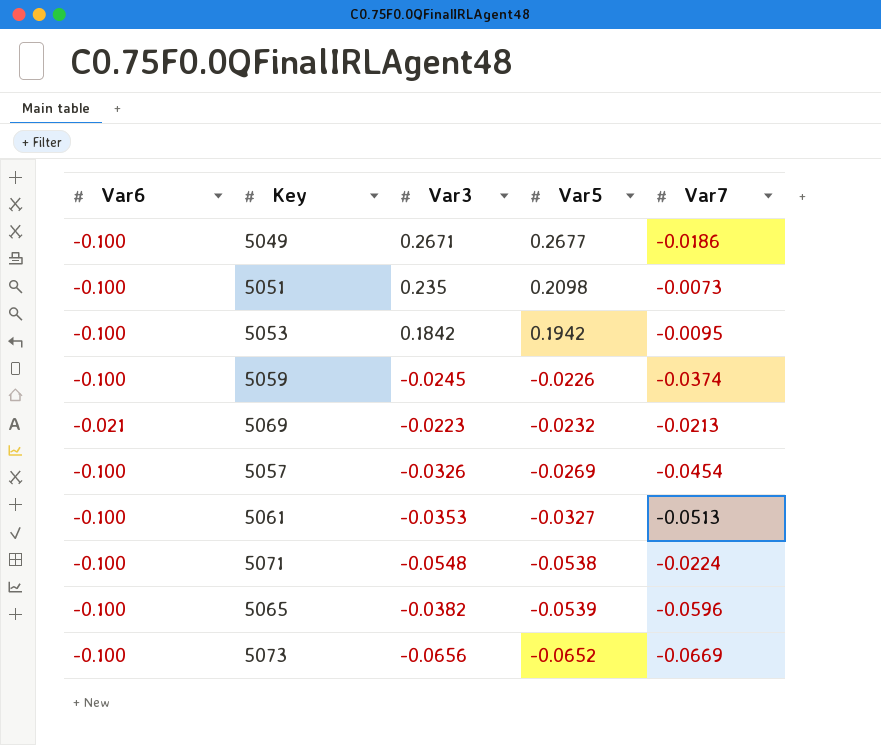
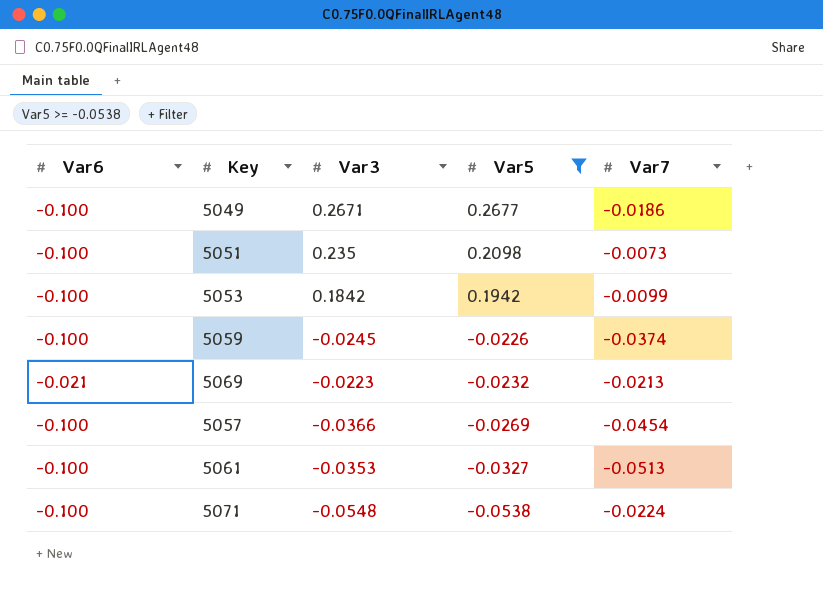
filter: none -> Var5 >= -0.0538
5053 | Var7: -0.0095 -> -0.0099
5057 | Var3: -0.0326 -> -0.0366

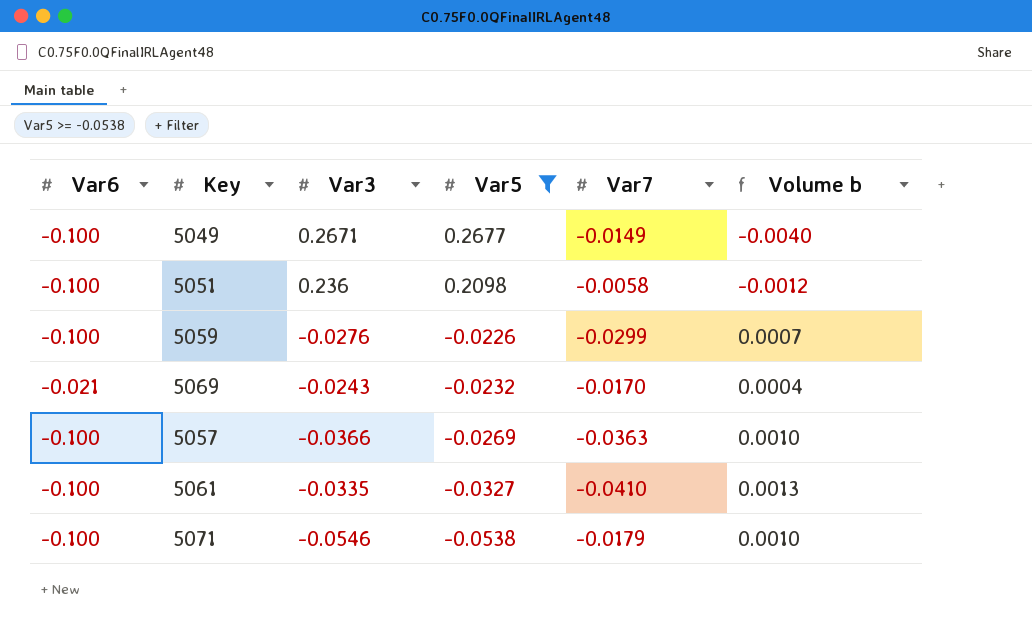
column Volume b | formula: none -> [Var5] * [Var7]
row 5053: -0.100 | 0.1842 | 0.1942 | -0.0099 -> none
5049 | Var7: -0.0186 -> -0.0149
5051 | Var3: 0.235 -> 0.236
5051 | Var7: -0.0073 -> -0.0058
5059 | Var3: -0.0245 -> -0.0276
5059 | Var7: -0.0374 -> -0.0299
5069 | Var3: -0.0223 -> -0.0243
5069 | Var7: -0.0213 -> -0.0170
5057 | Var7: -0.0454 -> -0.0363
5061 | Var3: -0.0353 -> -0.0335
5061 | Var7: -0.0513 -> -0.0410
5071 | Var3: -0.0548 -> -0.0546
5071 | Var7: -0.0224 -> -0.0179

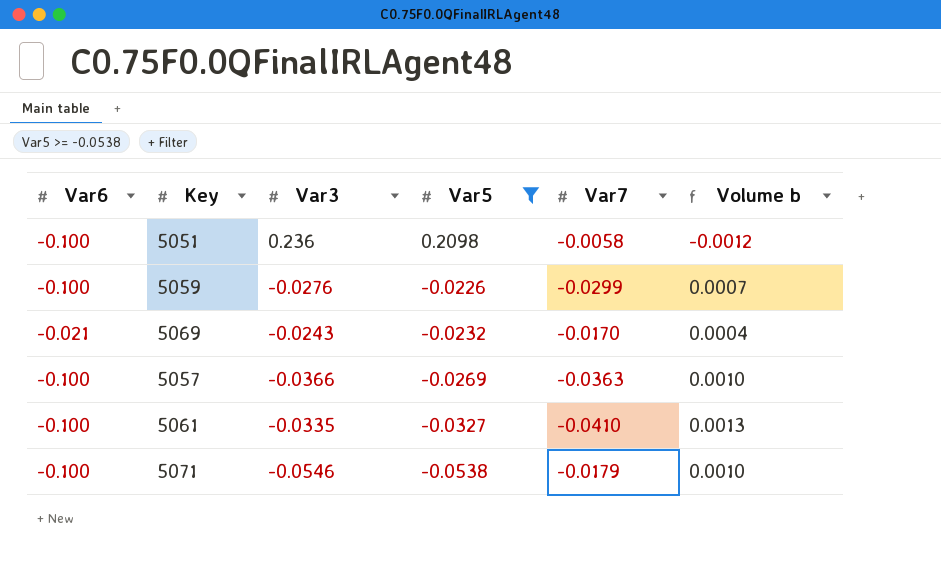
row 5049: -0.100 | 0.2671 | 0.2677 | -0.0149 | -0.0040 -> none

